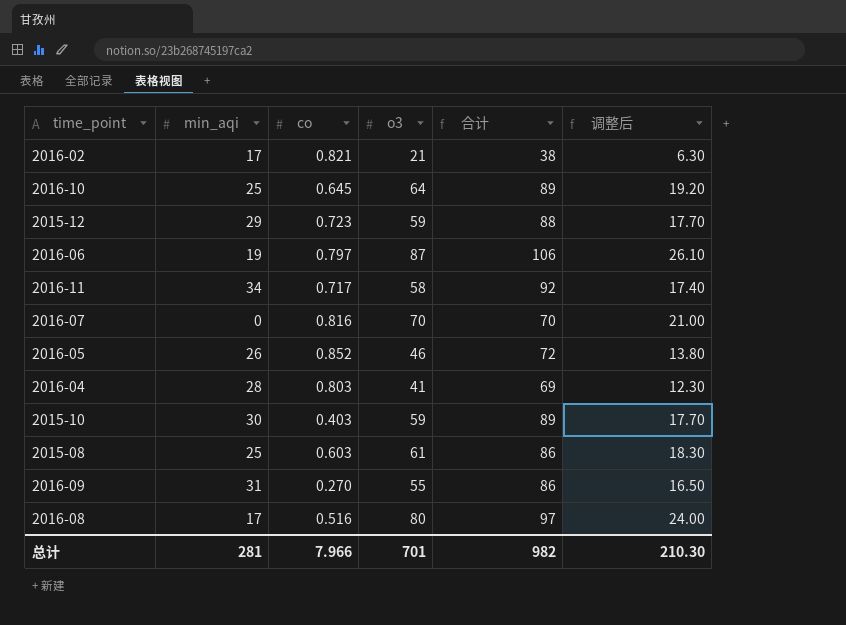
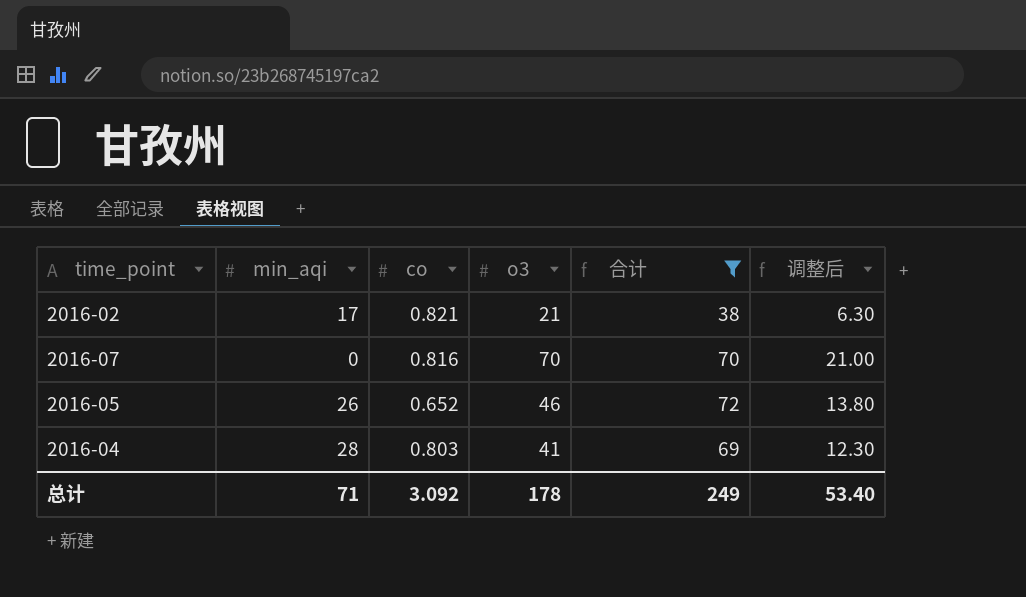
filter: none -> 合计 <= 72
2016-05 | co: 0.852 -> 0.652
总计 | min_aqi: 281 -> 71
总计 | co: 7.966 -> 3.092
总计 | o3: 701 -> 178
总计 | 合计: 982 -> 249
总计 | 调整后: 210.30 -> 53.40

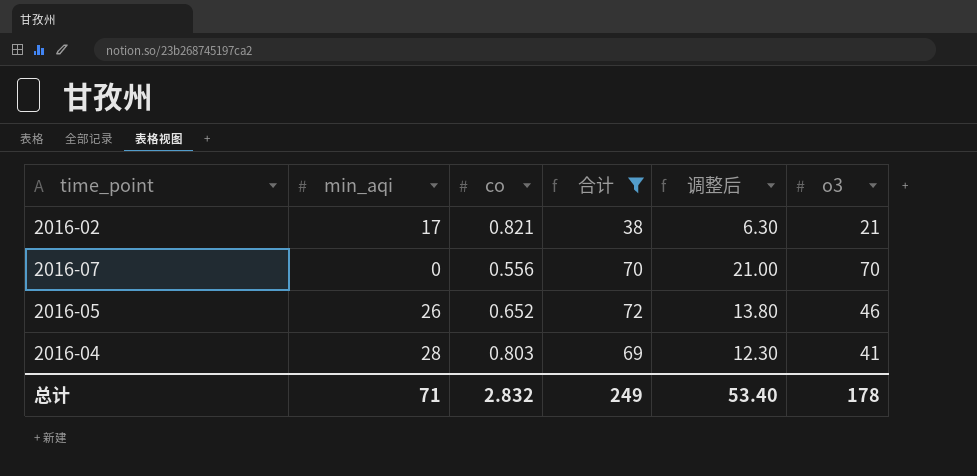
column o3 | position: 4 -> 6
2016-07 | co: 0.816 -> 0.556
总计 | co: 3.092 -> 2.832

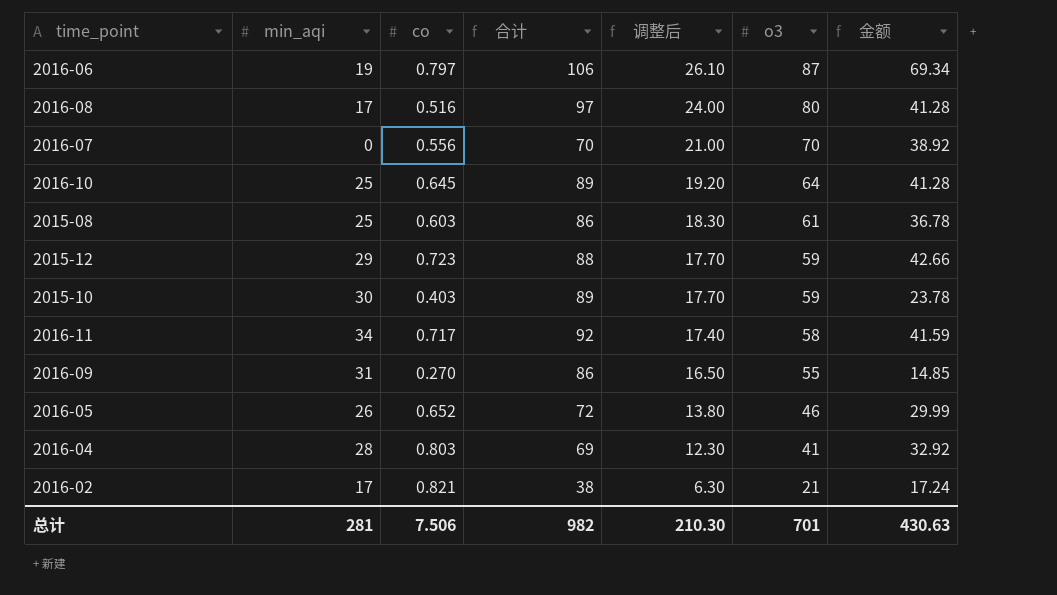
filter: 合计 <= 72 -> none
row order: none -> 调整后 descending
column 金额 | formula: none -> [co] * [o3]
总计 | min_aqi: 71 -> 281
总计 | co: 2.832 -> 7.506
总计 | 合计: 249 -> 982
总计 | 调整后: 53.40 -> 210.30
总计 | o3: 178 -> 701

